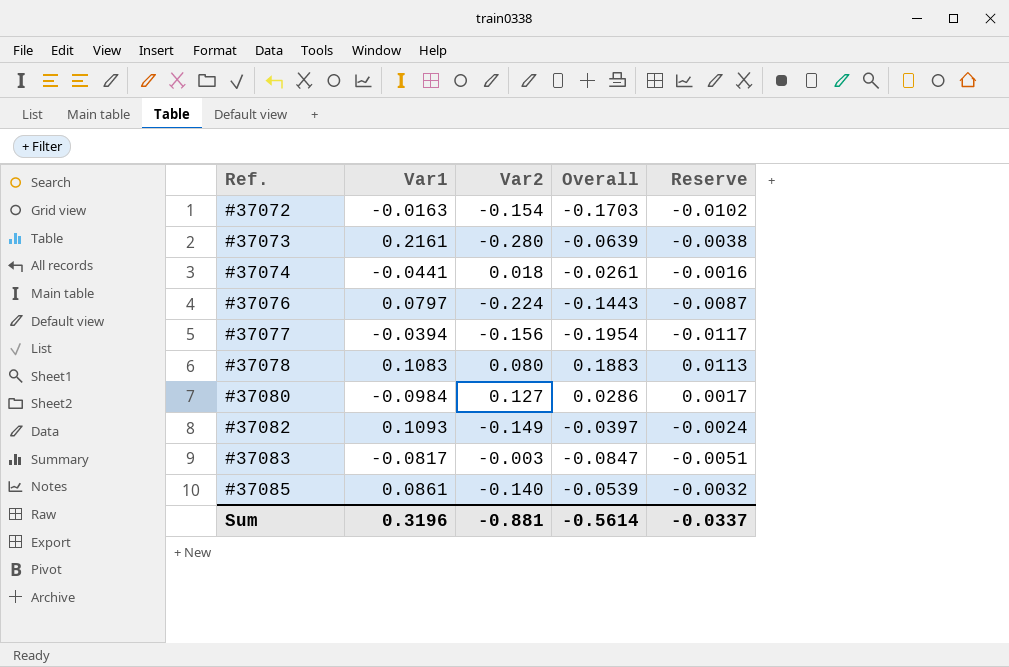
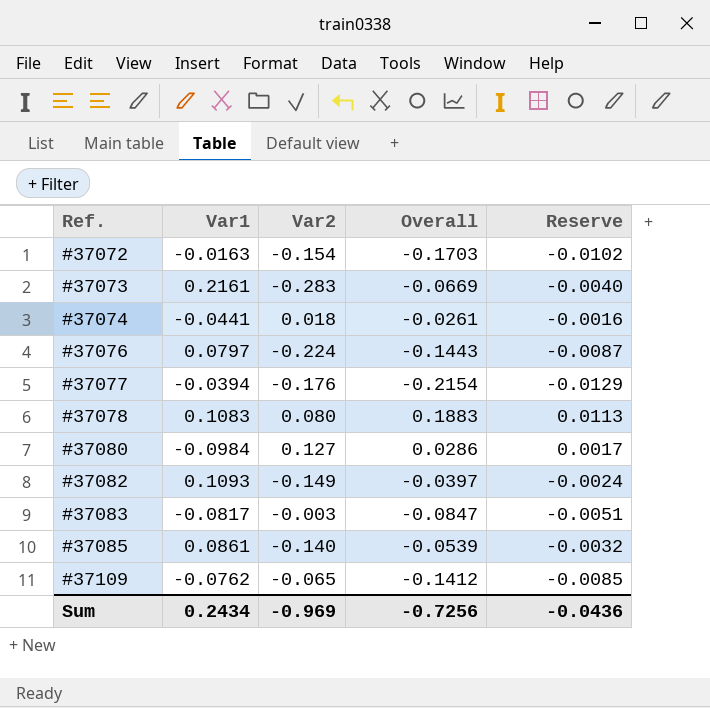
#37073 | Var2: -0.280 -> -0.283
#37073 | Overall: -0.0639 -> -0.0669
#37073 | Reserve: -0.0038 -> -0.0040
#37077 | Var2: -0.156 -> -0.176
#37077 | Overall: -0.1954 -> -0.2154
#37077 | Reserve: -0.0117 -> -0.0129
row #37109: none -> -0.0762 | -0.065 | -0.1412 | -0.0085
Sum | Var1: 0.3196 -> 0.2434
Sum | Var2: -0.881 -> -0.969
Sum | Overall: -0.5614 -> -0.7256
Sum | Reserve: -0.0337 -> -0.0436

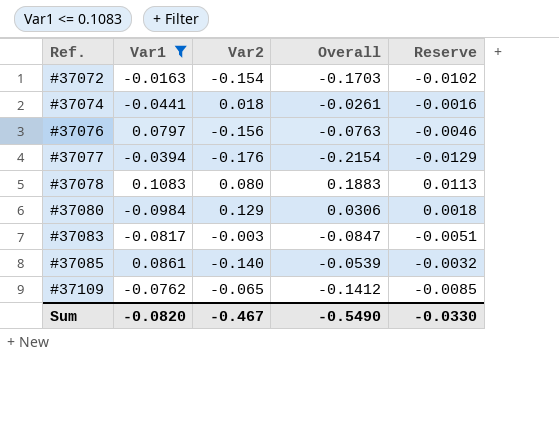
filter: none -> Var1 <= 0.1083
#37076 | Var2: -0.224 -> -0.156
#37076 | Overall: -0.1443 -> -0.0763
#37076 | Reserve: -0.0087 -> -0.0046
#37080 | Var2: 0.127 -> 0.129
#37080 | Overall: 0.0286 -> 0.0306
#37080 | Reserve: 0.0017 -> 0.0018
Sum | Var1: 0.2434 -> -0.0820
Sum | Var2: -0.969 -> -0.467
Sum | Overall: -0.7256 -> -0.5490
Sum | Reserve: -0.0436 -> -0.0330

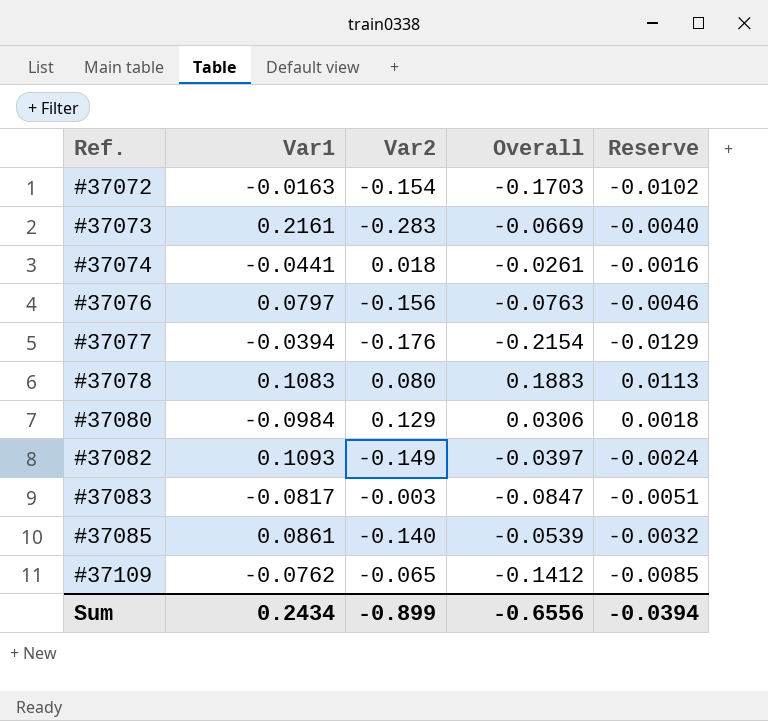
filter: Var1 <= 0.1083 -> none
Sum | Var1: -0.0820 -> 0.2434
Sum | Var2: -0.467 -> -0.899
Sum | Overall: -0.5490 -> -0.6556
Sum | Reserve: -0.0330 -> -0.0394

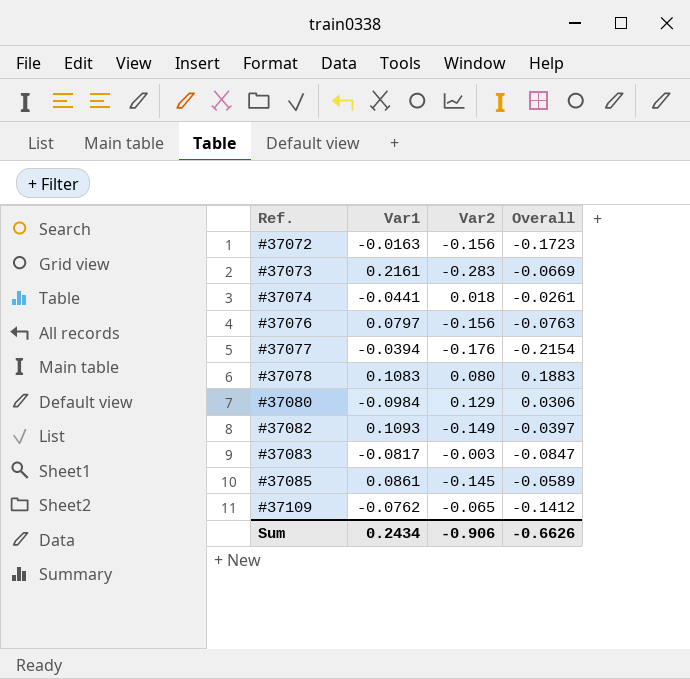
column Reserve | formula: [Overall] * 0.06 -> none
#37072 | Var2: -0.154 -> -0.156
#37072 | Overall: -0.1703 -> -0.1723
#37085 | Var2: -0.140 -> -0.145
#37085 | Overall: -0.0539 -> -0.0589
Sum | Var2: -0.899 -> -0.906
Sum | Overall: -0.6556 -> -0.6626

